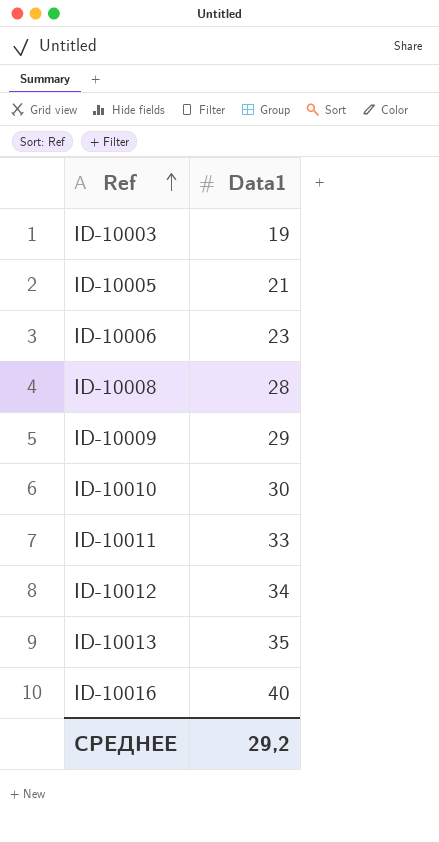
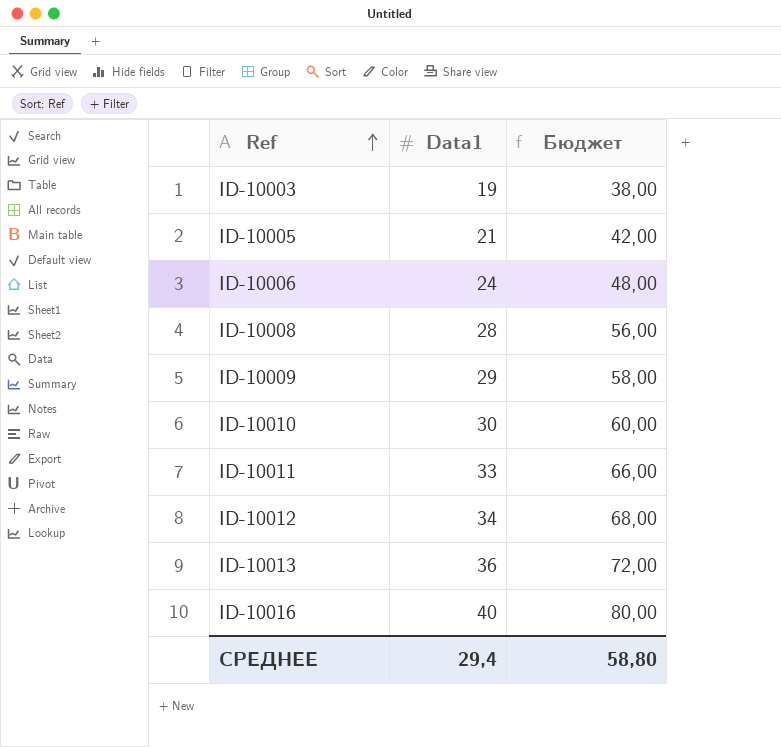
column Бюджет | formula: none -> [Data1] * 2
ID-10006 | Data1: 23 -> 24
ID-10013 | Data1: 35 -> 36
СРЕДНЕЕ | Data1: 29,2 -> 29,4

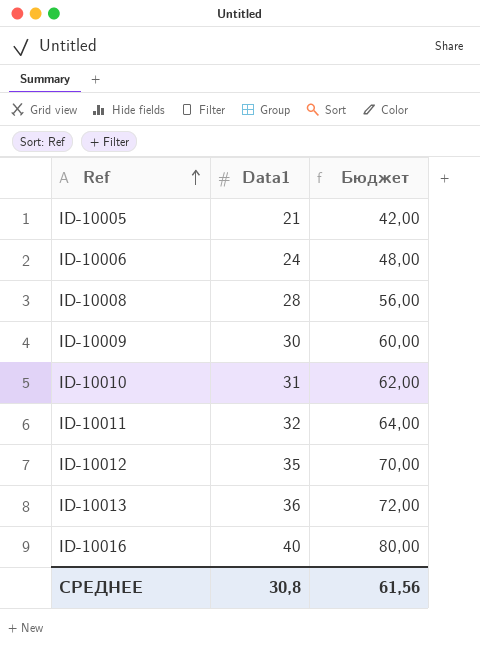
row ID-10003: 19 | 38,00 -> none
ID-10009 | Data1: 29 -> 30
ID-10009 | Бюджет: 58,00 -> 60,00
ID-10010 | Data1: 30 -> 31
ID-10010 | Бюджет: 60,00 -> 62,00
ID-10011 | Data1: 33 -> 32
ID-10011 | Бюджет: 66,00 -> 64,00
ID-10012 | Data1: 34 -> 35
ID-10012 | Бюджет: 68,00 -> 70,00
СРЕДНЕЕ | Data1: 29,4 -> 30,8
СРЕДНЕЕ | Бюджет: 58,80 -> 61,56

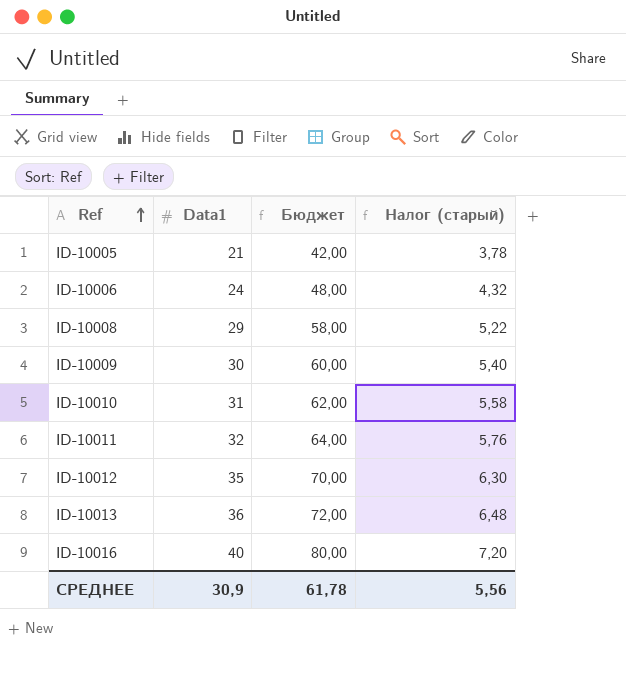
column Налог (старый) | formula: none -> [Data1] * 0,18
ID-10008 | Data1: 28 -> 29
ID-10008 | Бюджет: 56,00 -> 58,00
СРЕДНЕЕ | Data1: 30,8 -> 30,9
СРЕДНЕЕ | Бюджет: 61,56 -> 61,78

